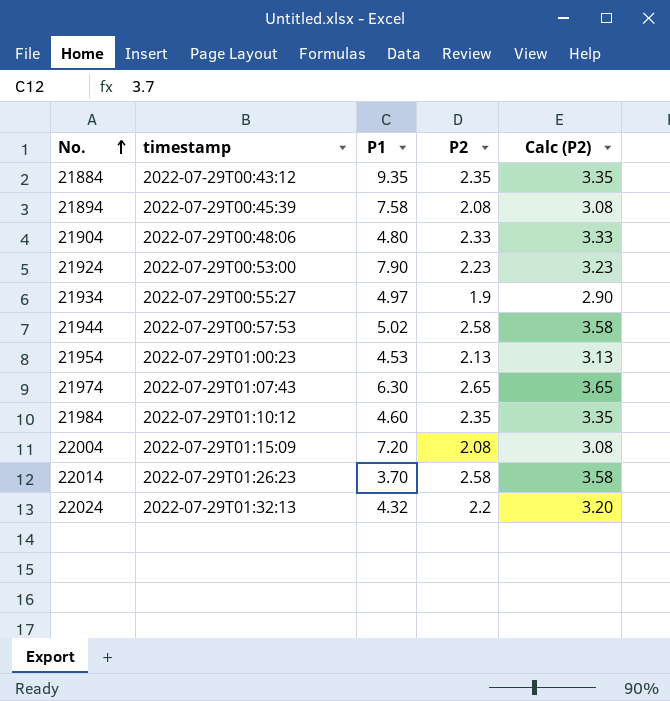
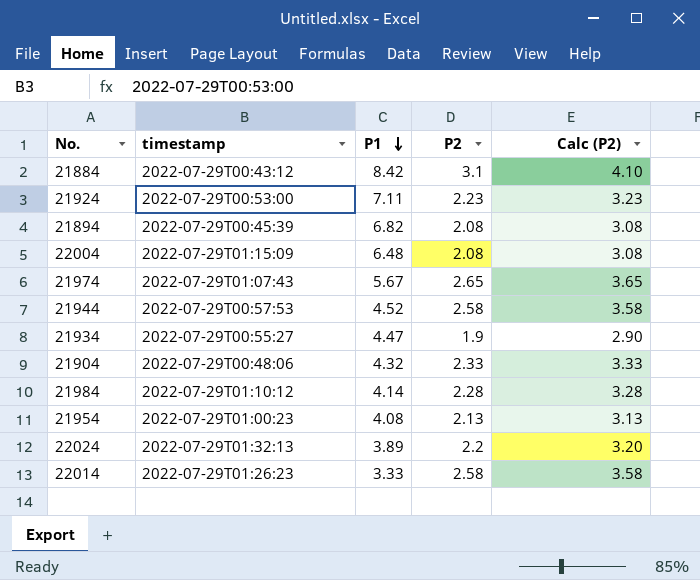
row order: No. ascending -> P1 descending
21884 | P1: 9.35 -> 8.42
21884 | P2: 2.35 -> 3.1
21884 | Calc (P2): 3.35 -> 4.10
21924 | P1: 7.90 -> 7.11
21894 | P1: 7.58 -> 6.82
22004 | P1: 7.20 -> 6.48
21974 | P1: 6.30 -> 5.67
21944 | P1: 5.02 -> 4.52
21934 | P1: 4.97 -> 4.47
21904 | P1: 4.80 -> 4.32
21984 | P1: 4.60 -> 4.14
21984 | P2: 2.35 -> 2.28
21984 | Calc (P2): 3.35 -> 3.28
21954 | P1: 4.53 -> 4.08
22024 | P1: 4.32 -> 3.89
22014 | P1: 3.70 -> 3.33

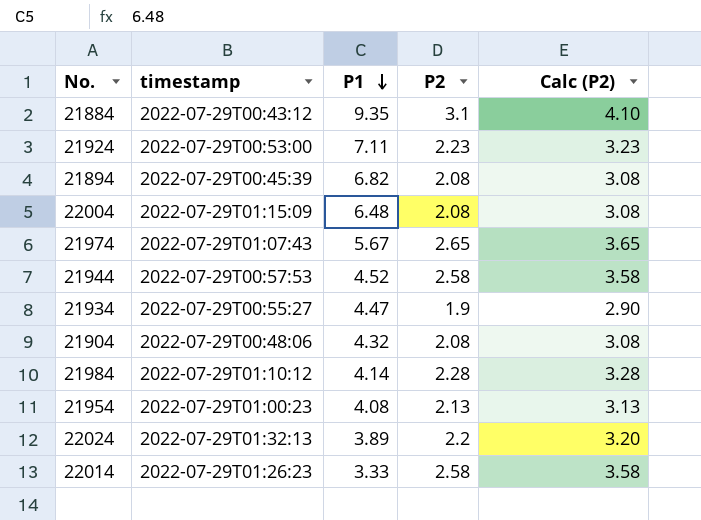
21884 | P1: 8.42 -> 9.35
21904 | P2: 2.33 -> 2.08
21904 | Calc (P2): 3.33 -> 3.08

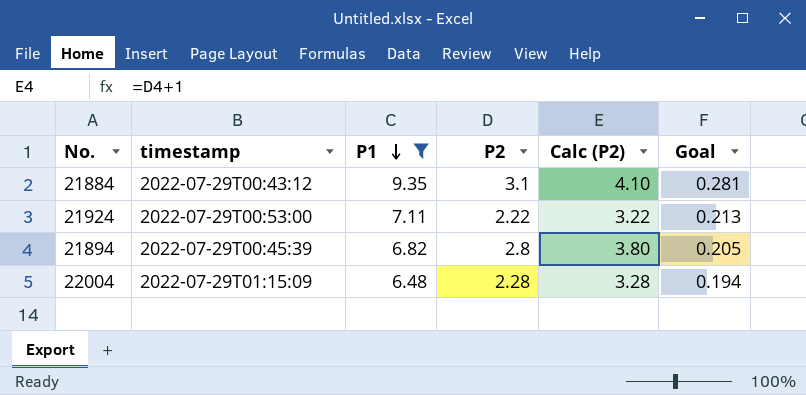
filter: none -> P1 >= 6.48
column Goal | formula: none -> [P1] * 0.03
21924 | P2: 2.23 -> 2.22
21924 | Calc (P2): 3.23 -> 3.22
21894 | P2: 2.08 -> 2.8
21894 | Calc (P2): 3.08 -> 3.80
22004 | P2: 2.08 -> 2.28
22004 | Calc (P2): 3.08 -> 3.28

